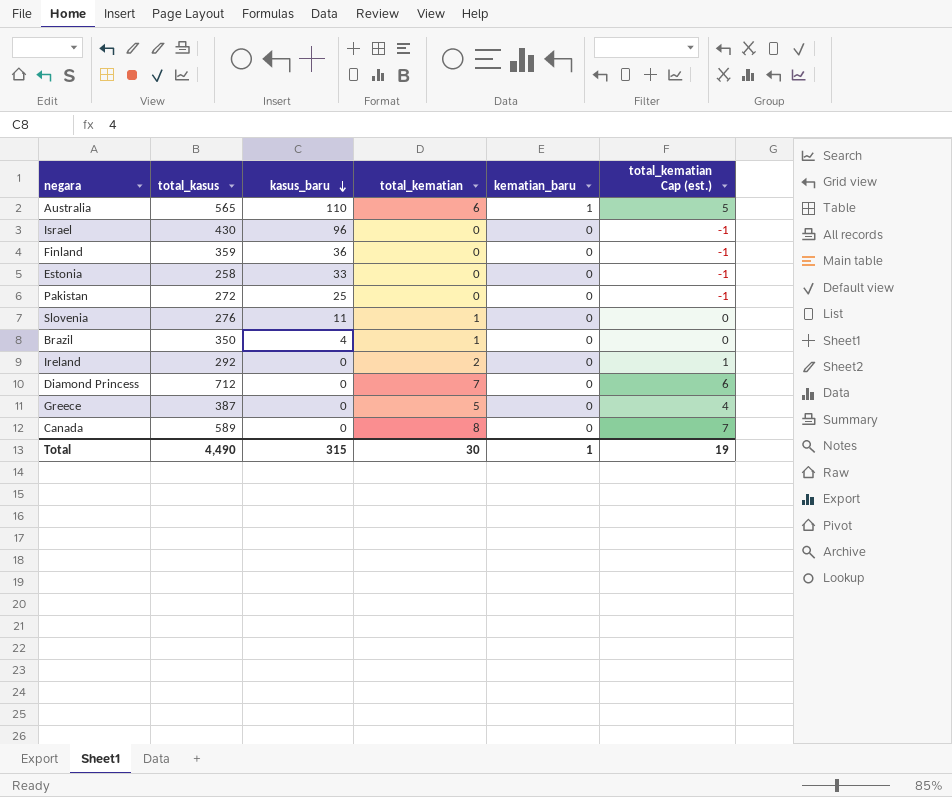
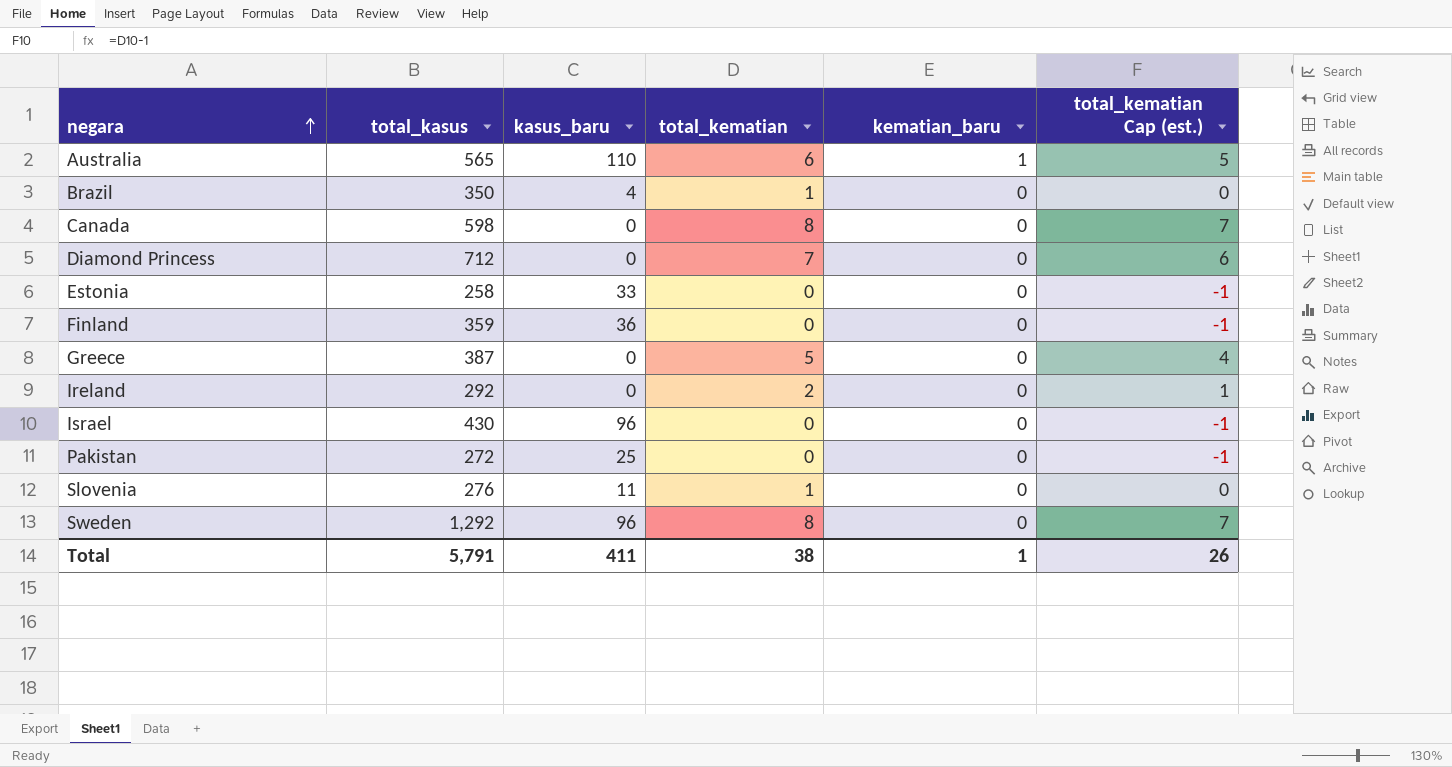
row order: kasus_baru descending -> negara ascending
Canada | total_kasus: 589 -> 598
row Sweden: none -> 1,292 | 96 | 8 | 0 | 7
Total | total_kasus: 4,490 -> 5,791
Total | kasus_baru: 315 -> 411
Total | total_kematian: 30 -> 38
Total | total_kematian Cap (est.): 19 -> 26

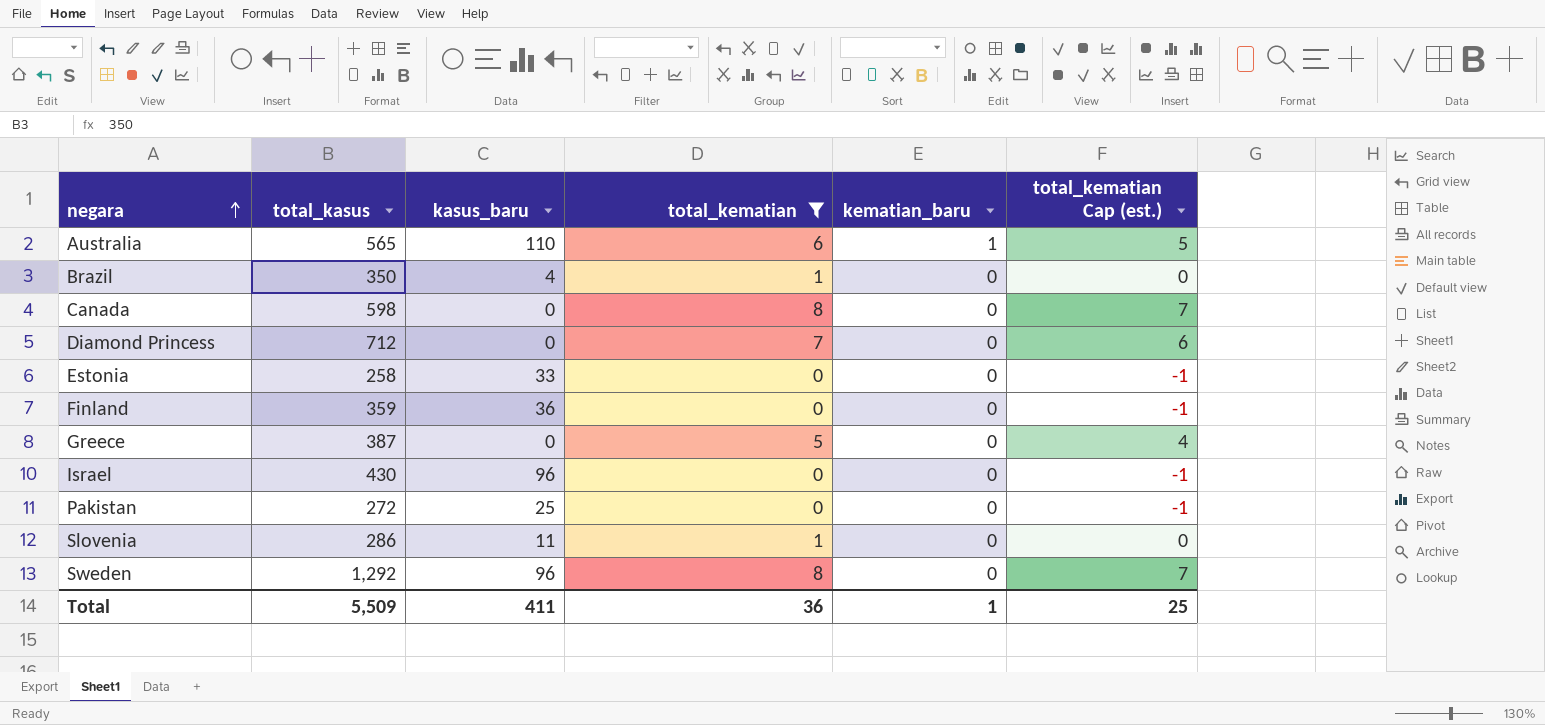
filter: none -> total_kematian != 2
Slovenia | total_kasus: 276 -> 286
Total | total_kasus: 5,791 -> 5,509
Total | total_kematian: 38 -> 36
Total | total_kematian Cap (est.): 26 -> 25

